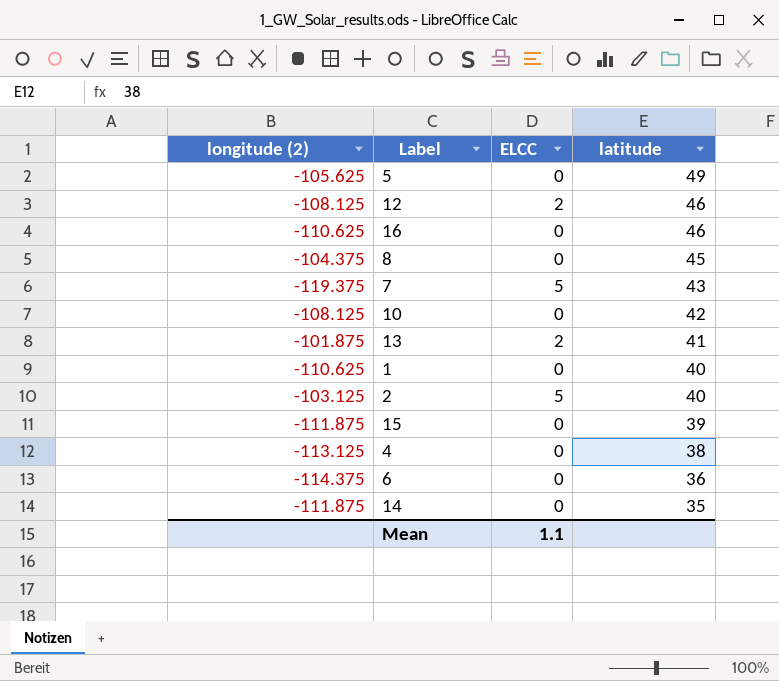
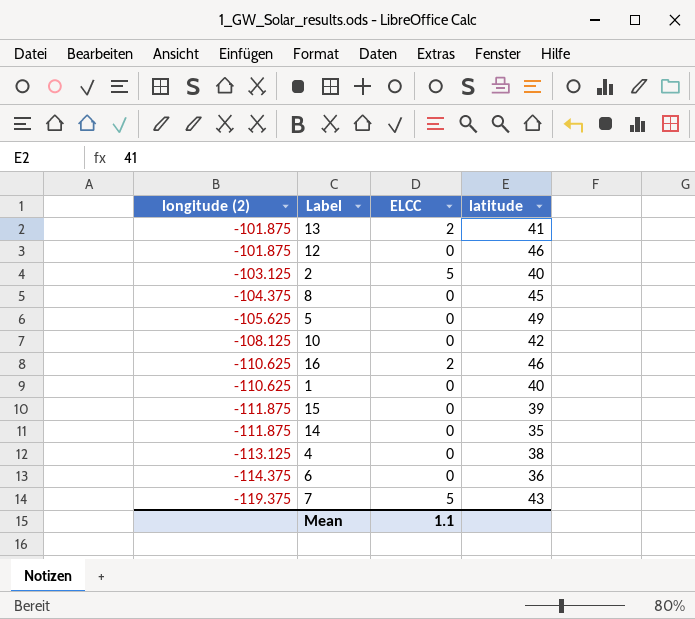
row order: latitude descending -> longitude (2) descending
12 | longitude (2): -108.125 -> -101.875
12 | ELCC: 2 -> 0
16 | ELCC: 0 -> 2

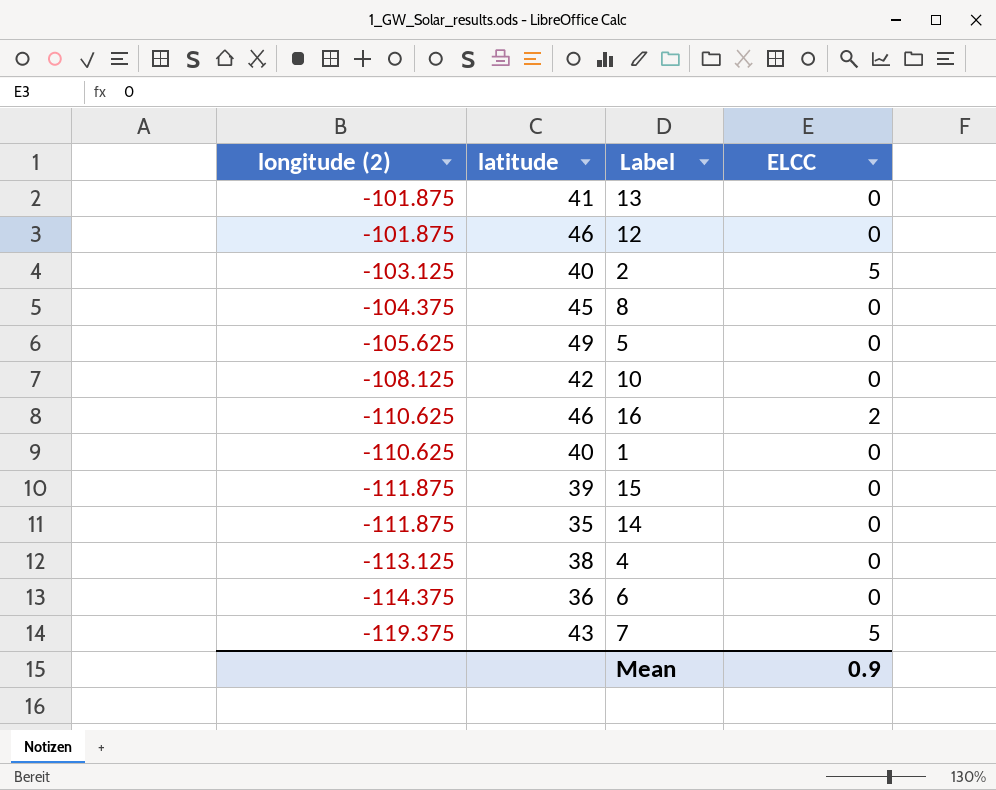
column latitude | position: 4 -> 2
13 | ELCC: 2 -> 0
Mean | ELCC: 1.1 -> 0.9

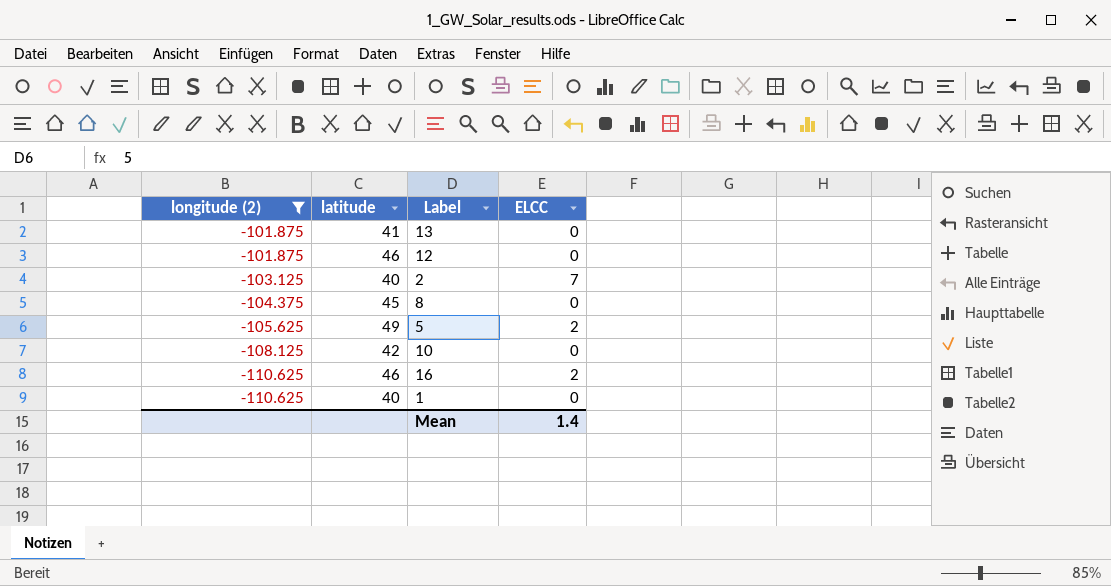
filter: none -> longitude (2) >= -110.625
2 | ELCC: 5 -> 7
5 | ELCC: 0 -> 2
Mean | ELCC: 0.9 -> 1.4

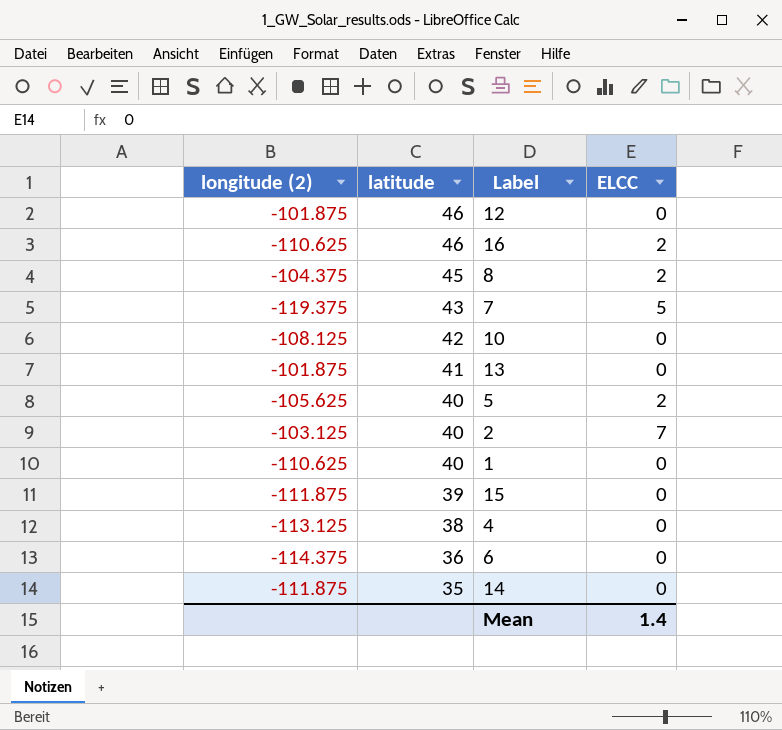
filter: longitude (2) >= -110.625 -> none
row order: longitude (2) descending -> latitude descending
8 | ELCC: 0 -> 2
5 | latitude: 49 -> 40

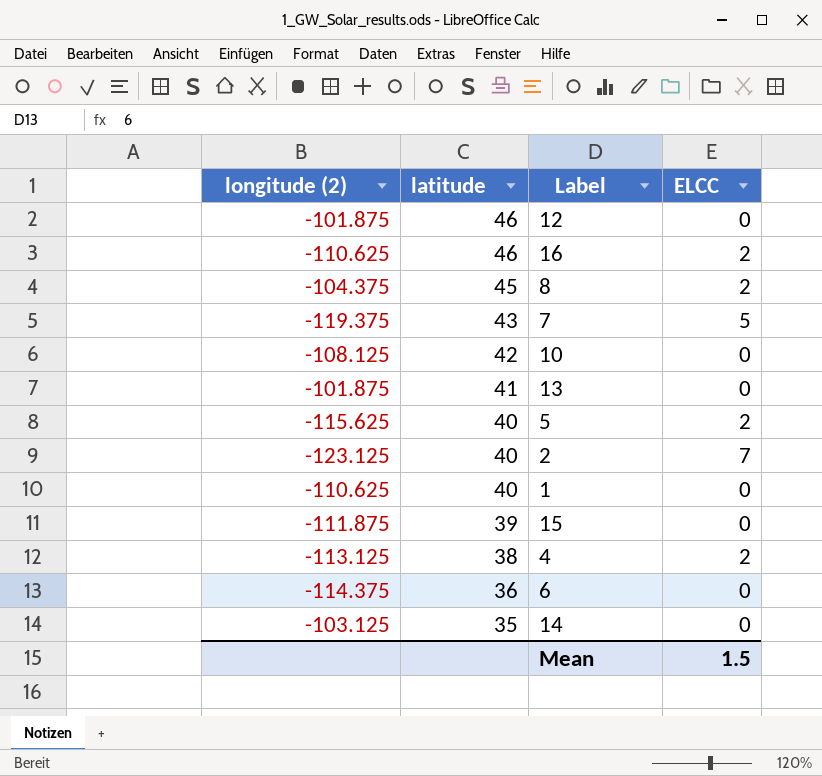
5 | longitude (2): -105.625 -> -115.625
2 | longitude (2): -103.125 -> -123.125
4 | ELCC: 0 -> 2
14 | longitude (2): -111.875 -> -103.125
Mean | ELCC: 1.4 -> 1.5

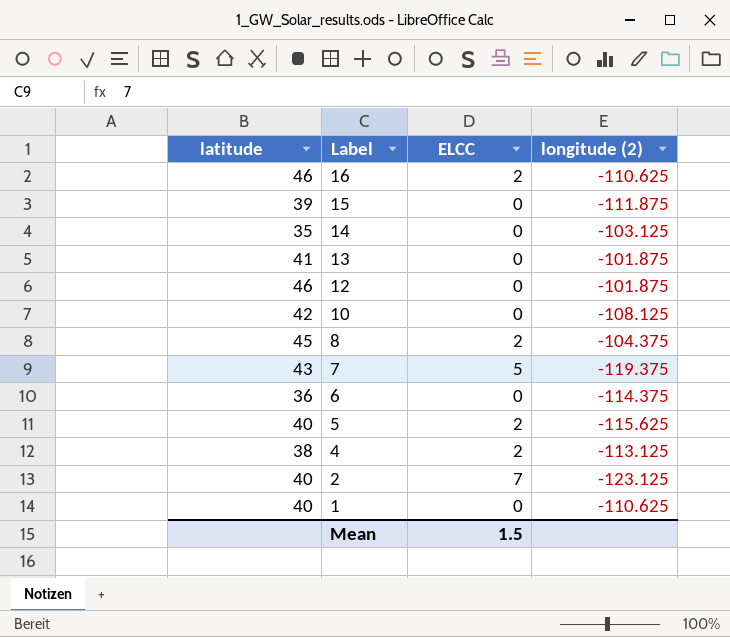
row order: latitude descending -> Label descending
column longitude (2) | position: 1 -> 4

